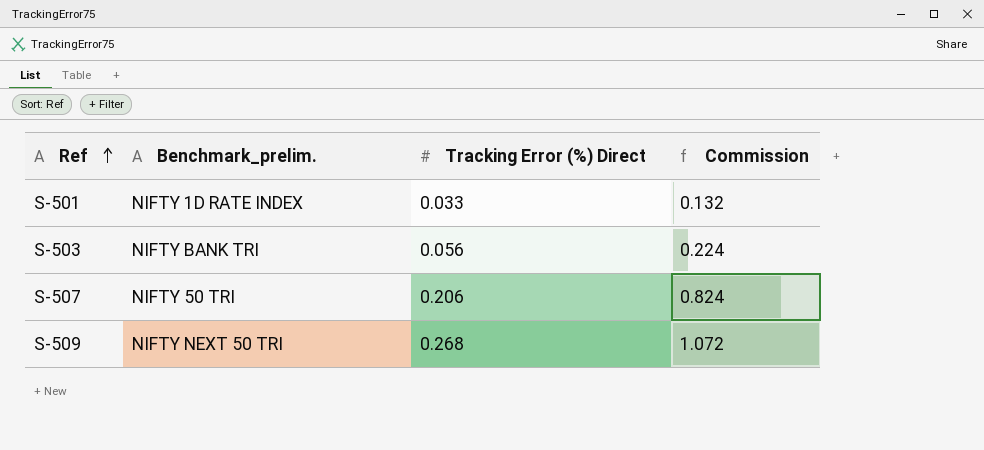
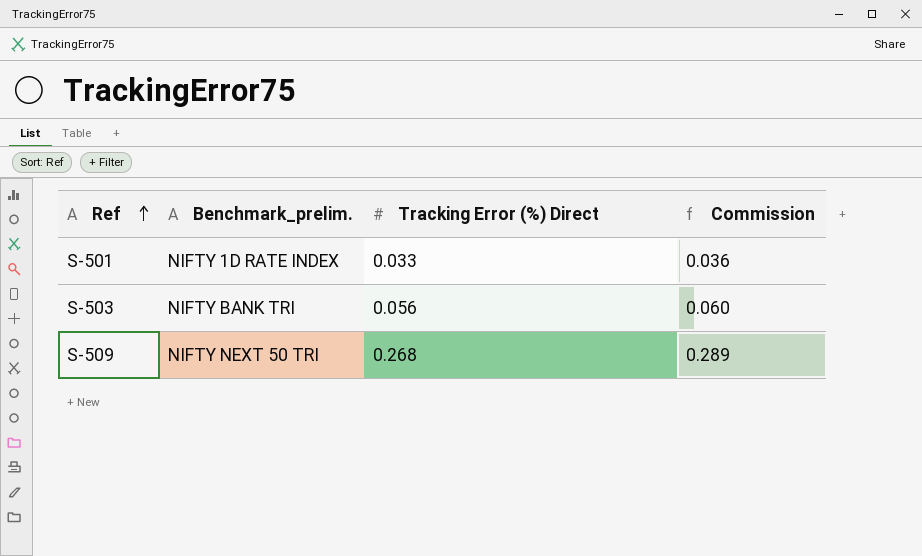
column Commission | formula: [Tracking Error (%) Direct] * 4 -> [Tracking Error (%) Direct] * 1.08
row S-507: NIFTY 50 TRI | 0.206 | 0.824 -> none

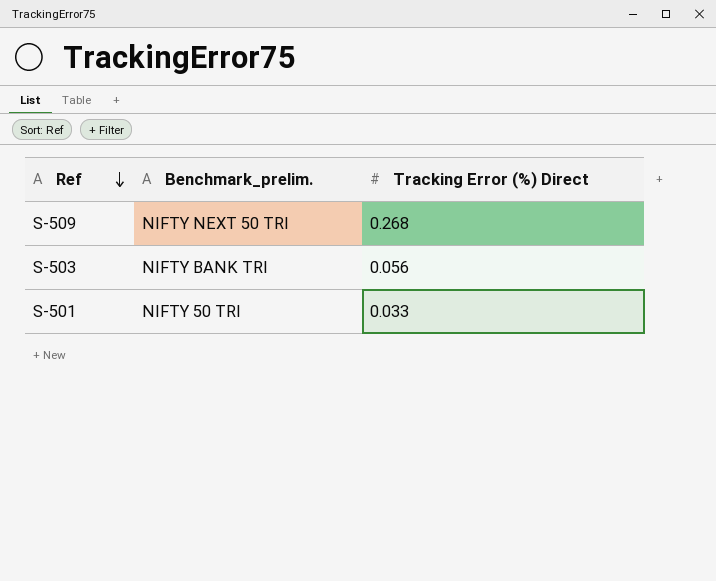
row order: Ref ascending -> Ref descending
column Commission | formula: [Tracking Error (%) Direct] * 1.08 -> none
S-501 | Benchmark_prelim.: NIFTY 1D RATE INDEX -> NIFTY 50 TRI

